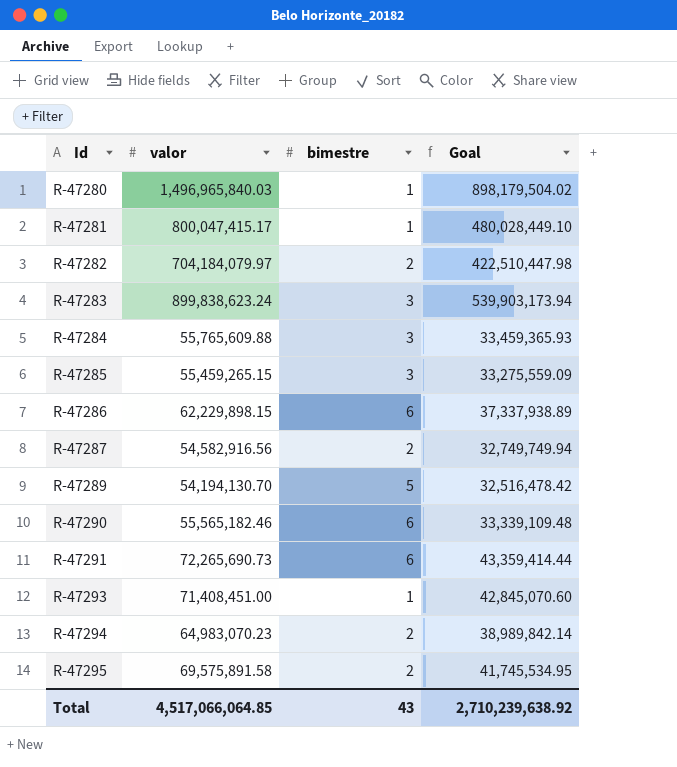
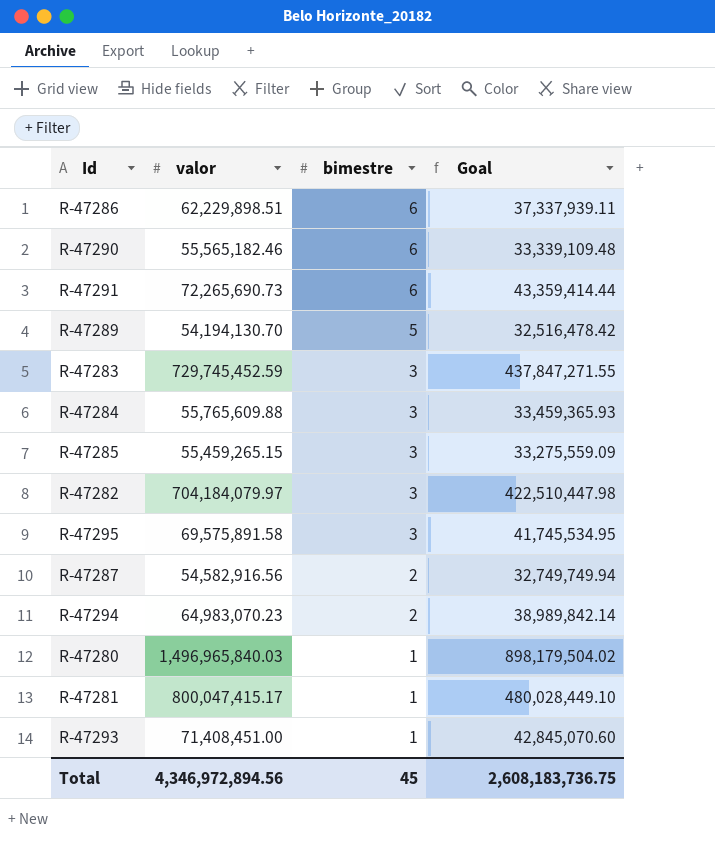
row order: Id ascending -> bimestre descending
R-47286 | valor: 62,229,898.15 -> 62,229,898.51
R-47286 | Goal: 37,337,938.89 -> 37,337,939.11
R-47283 | valor: 899,838,623.24 -> 729,745,452.59
R-47283 | Goal: 539,903,173.94 -> 437,847,271.55
R-47282 | bimestre: 2 -> 3
R-47295 | bimestre: 2 -> 3
Total | valor: 4,517,066,064.85 -> 4,346,972,894.56
Total | bimestre: 43 -> 45
Total | Goal: 2,710,239,638.92 -> 2,608,183,736.75

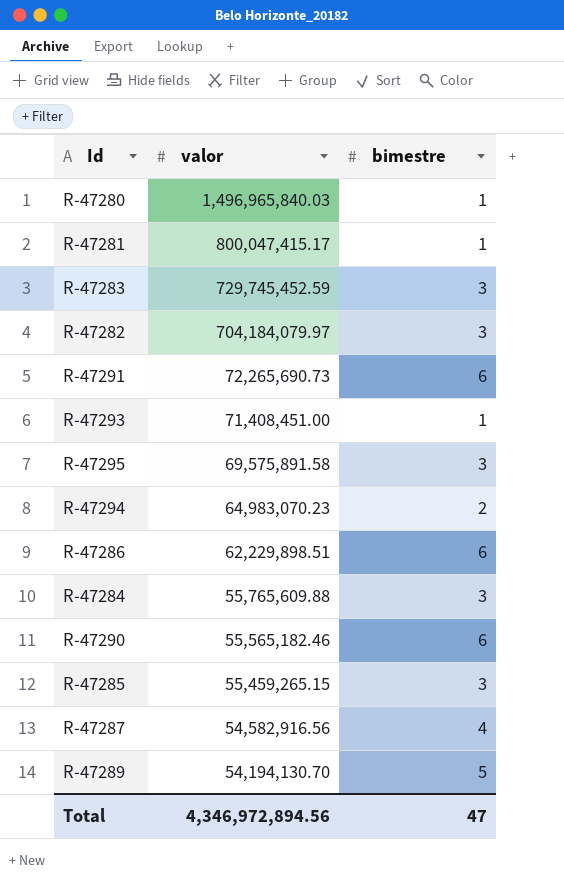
row order: bimestre descending -> valor descending
column Goal | formula: [valor] * 0.6 -> none
R-47287 | bimestre: 2 -> 4
Total | bimestre: 45 -> 47

